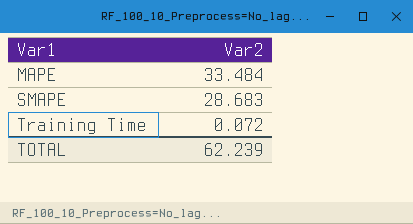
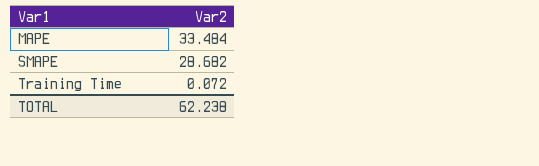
SMAPE | Var2: 28.683 -> 28.682
TOTAL | Var2: 62.239 -> 62.238

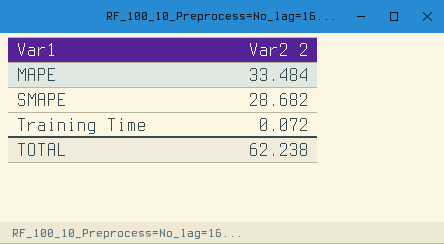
column name: Var2 -> Var2 2

